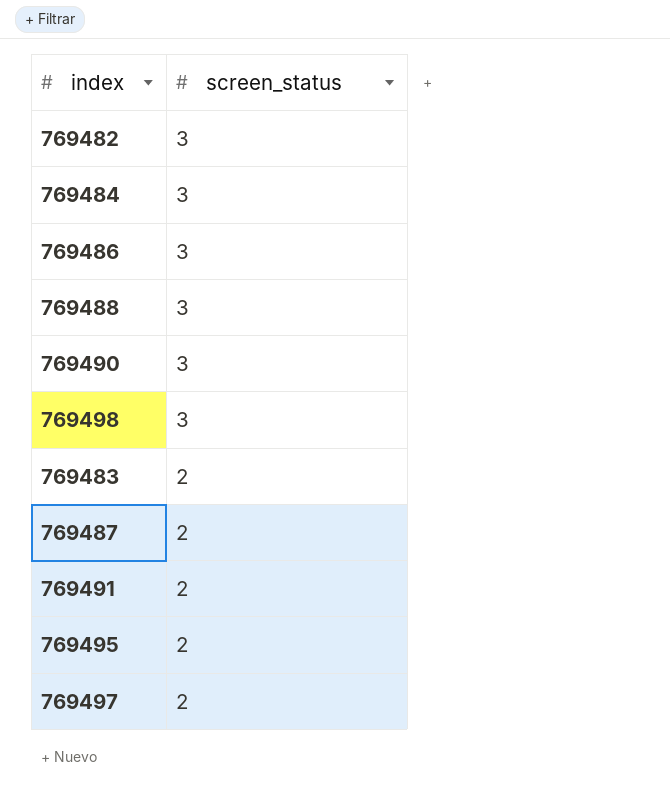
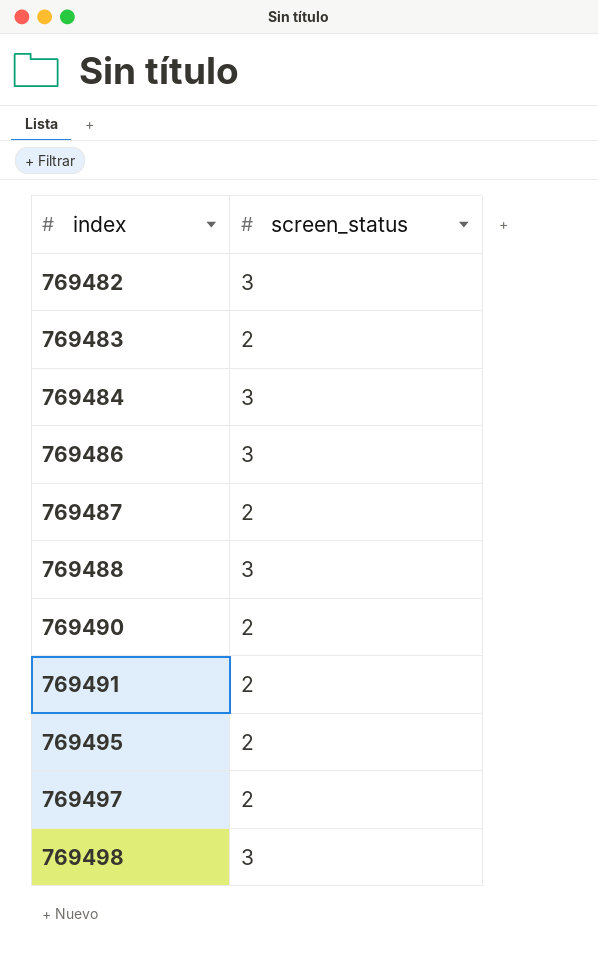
row order: screen_status descending -> index ascending
769490 | screen_status: 3 -> 2

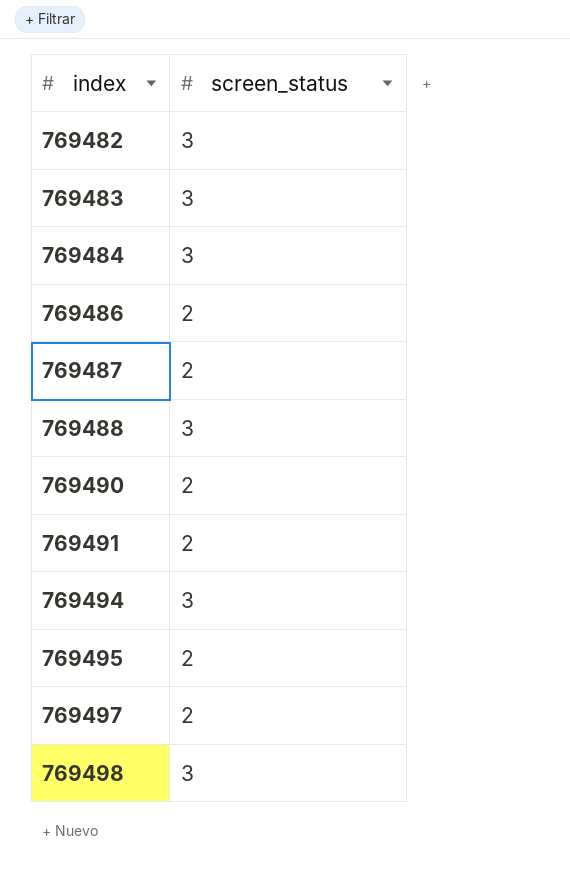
769483 | screen_status: 2 -> 3
769486 | screen_status: 3 -> 2
row 769494: none -> 3

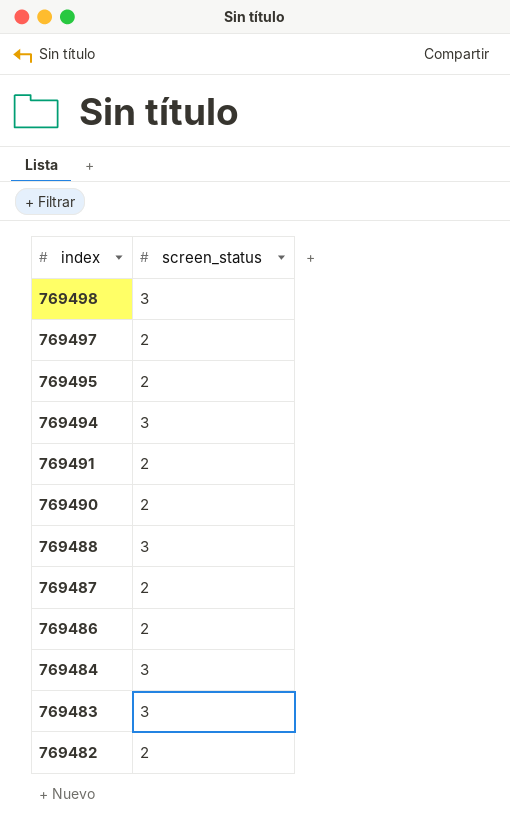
row order: index ascending -> index descending
769482 | screen_status: 3 -> 2

